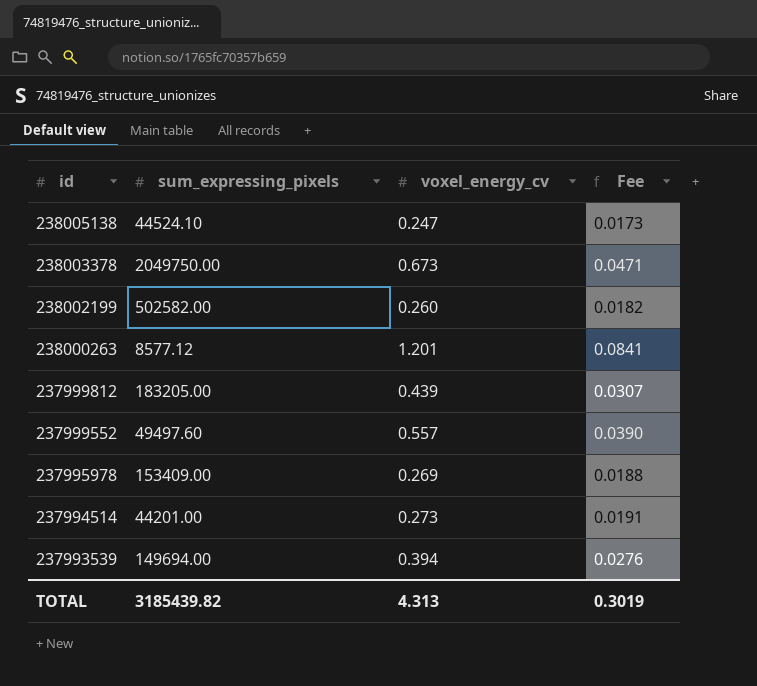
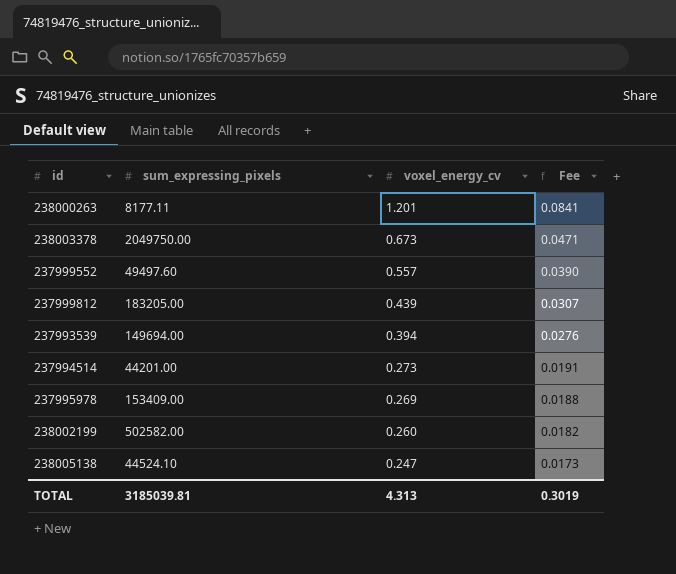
row order: id descending -> voxel_energy_cv descending
238000263 | sum_expressing_pixels: 8577.12 -> 8177.11
TOTAL | sum_expressing_pixels: 3185439.82 -> 3185039.81

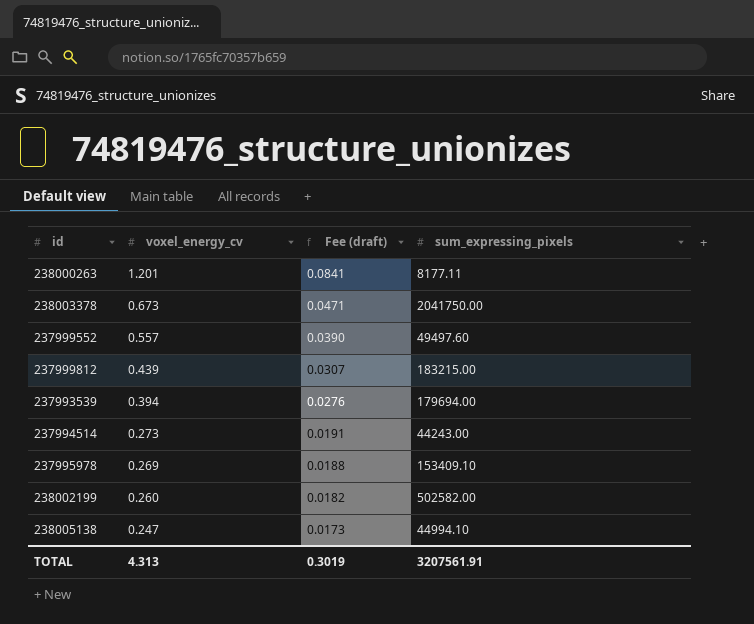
column name: Fee -> Fee (draft)
column sum_expressing_pixels | position: 2 -> 4
238003378 | sum_expressing_pixels: 2049750.00 -> 2041750.00
237999812 | sum_expressing_pixels: 183205.00 -> 183215.00
237993539 | sum_expressing_pixels: 149694.00 -> 179694.00
237994514 | sum_expressing_pixels: 44201.00 -> 44243.00
237995978 | sum_expressing_pixels: 153409.00 -> 153409.10
238005138 | sum_expressing_pixels: 44524.10 -> 44994.10
TOTAL | sum_expressing_pixels: 3185039.81 -> 3207561.91

